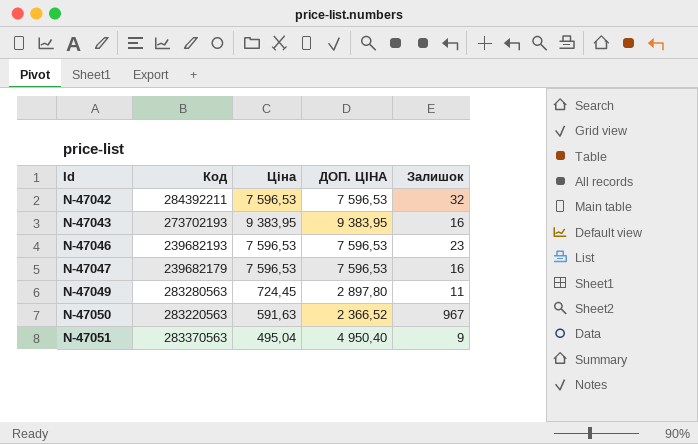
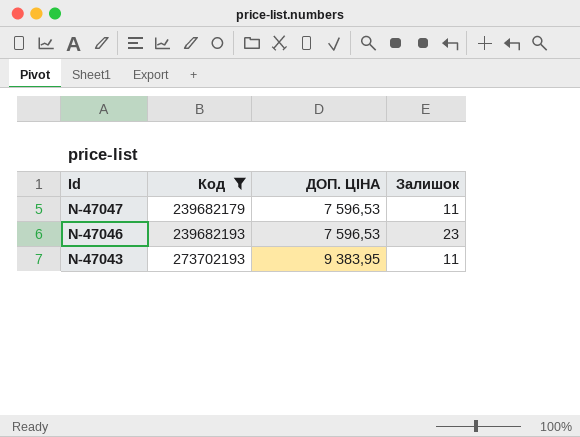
filter: none -> Код <= 273702193
row order: Id ascending -> Id descending
column Ціна | position: 3 -> none
N-47047 | Залишок: 16 -> 11
N-47043 | Залишок: 16 -> 11

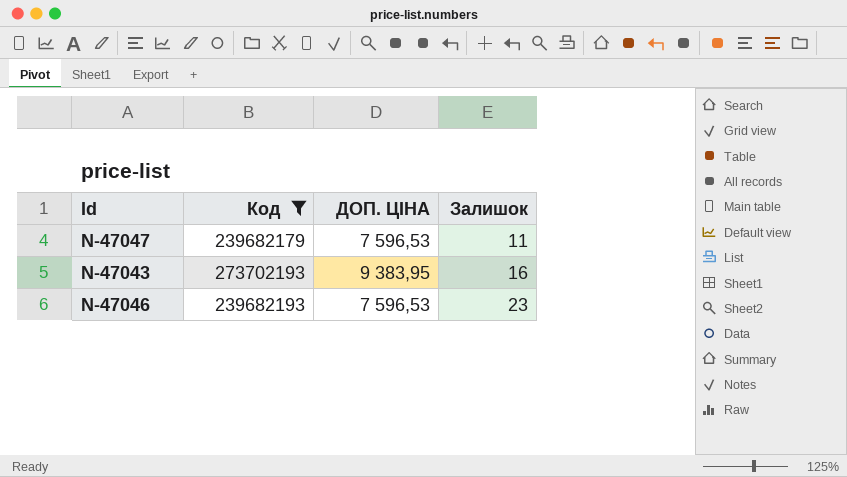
row order: Id descending -> Залишок ascending
N-47043 | Залишок: 11 -> 16

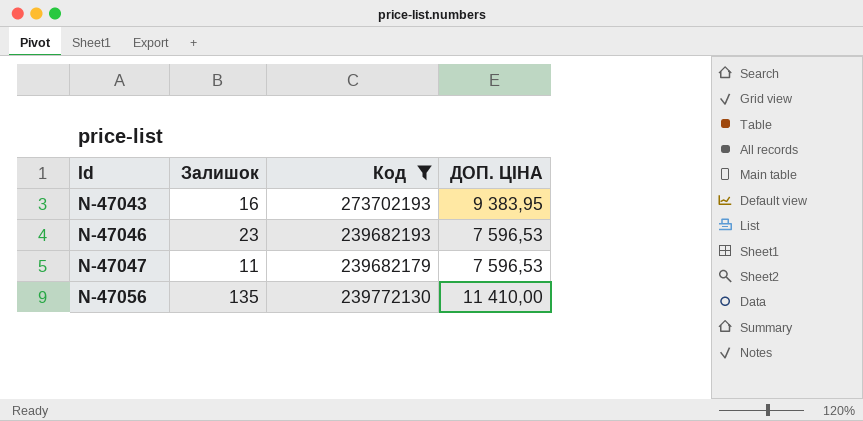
row order: Залишок ascending -> Id ascending
column Залишок | position: 4 -> 2
row N-47056: none -> 135 | 239772130 | 11 410,00

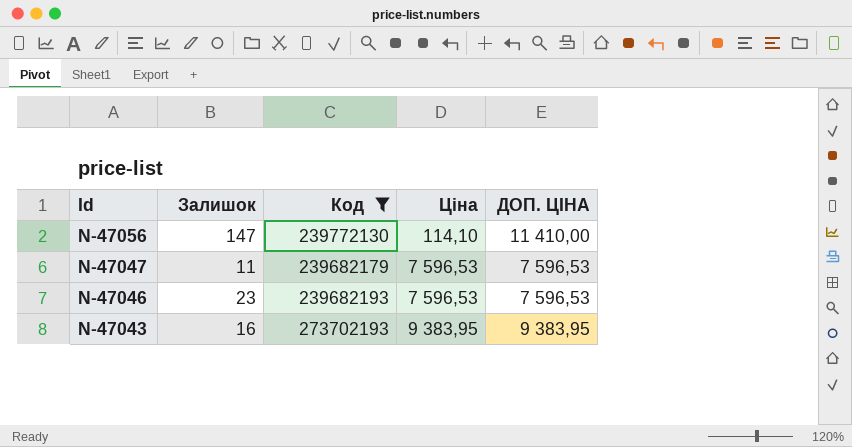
row order: Id ascending -> Id descending
column Ціна | position: none -> 4
N-47056 | Залишок: 135 -> 147

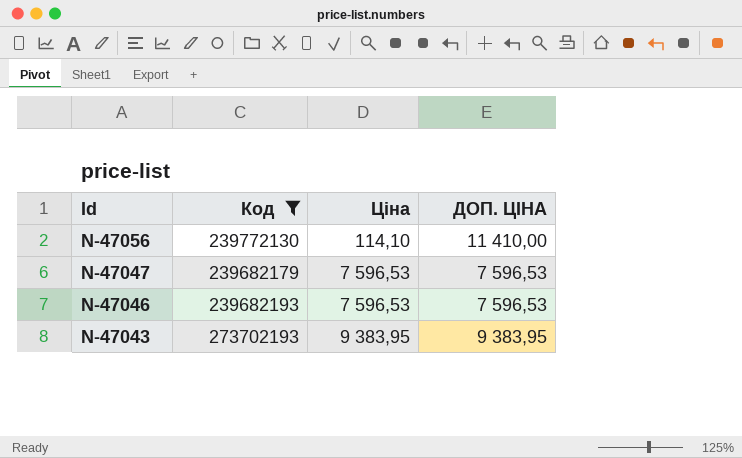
column Залишок | position: 2 -> none

